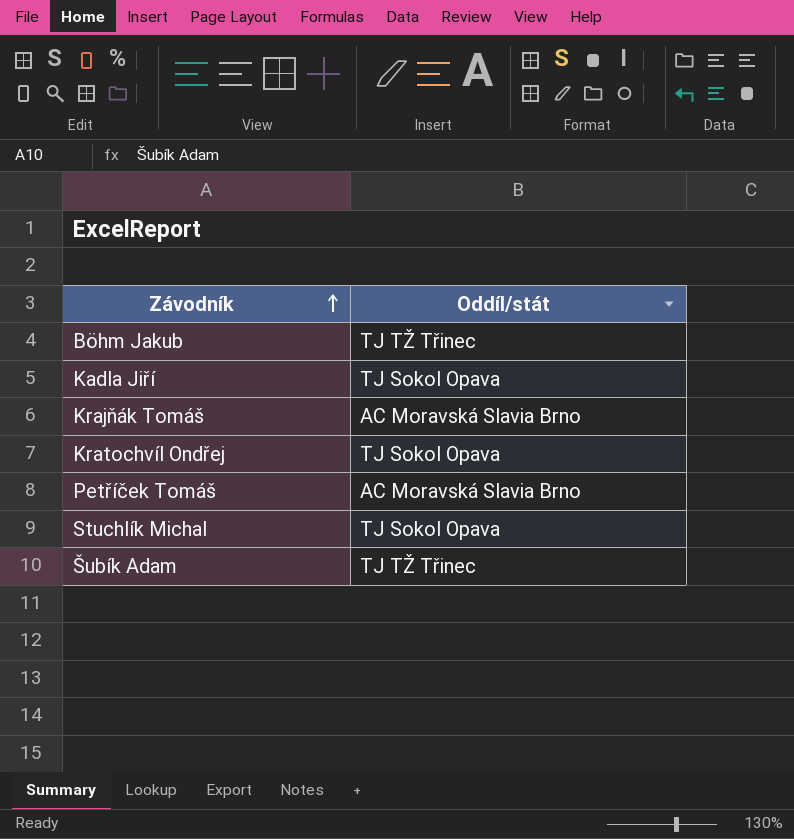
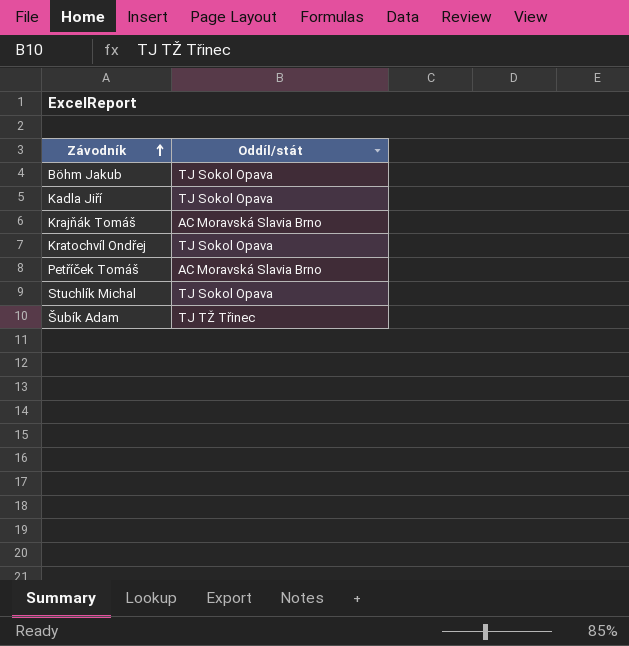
Böhm Jakub | Oddíl/stát: TJ TŽ Třinec -> TJ Sokol Opava

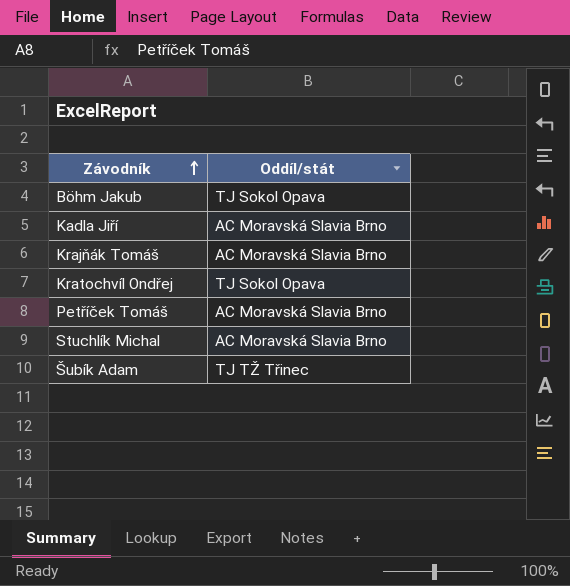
Kadla Jiří | Oddíl/stát: TJ Sokol Opava -> AC Moravská Slavia Brno
Stuchlík Michal | Oddíl/stát: TJ Sokol Opava -> AC Moravská Slavia Brno

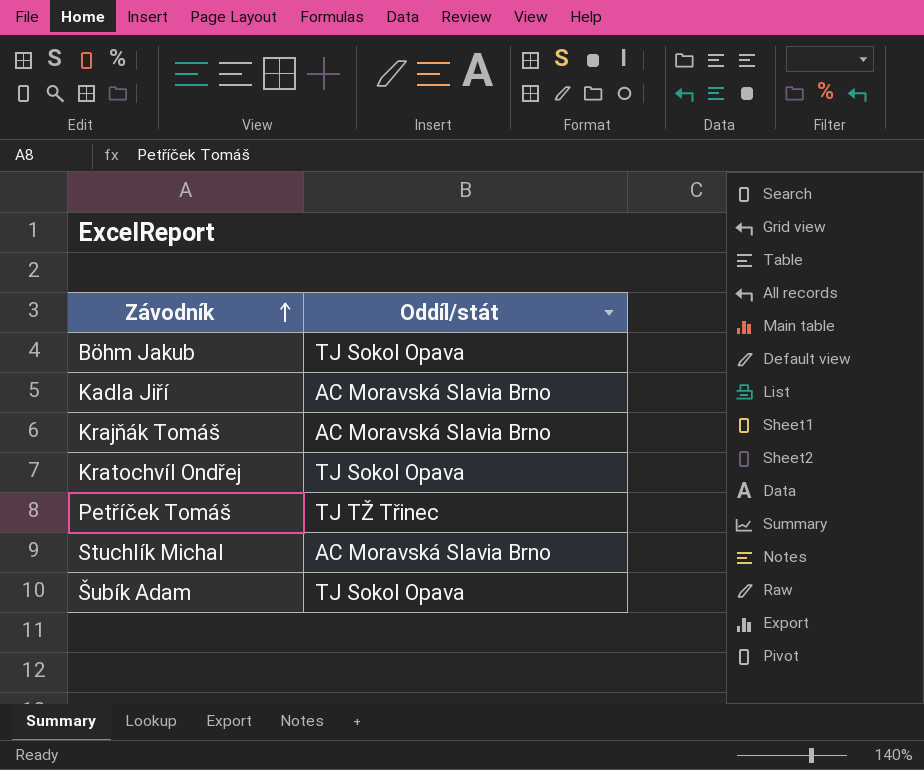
Petříček Tomáš | Oddíl/stát: AC Moravská Slavia Brno -> TJ TŽ Třinec
Šubík Adam | Oddíl/stát: TJ TŽ Třinec -> TJ Sokol Opava

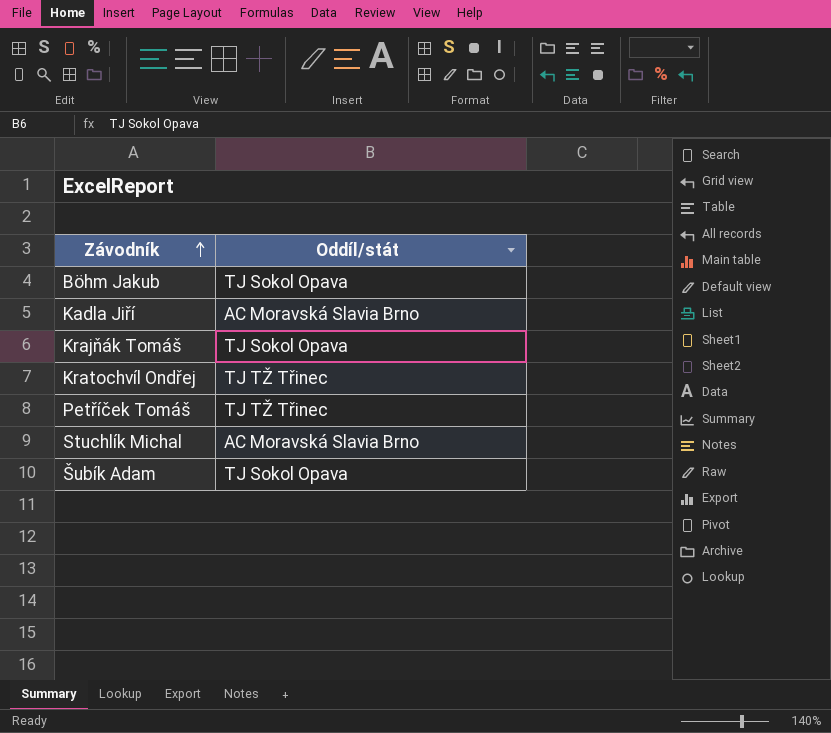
Krajňák Tomáš | Oddíl/stát: AC Moravská Slavia Brno -> TJ Sokol Opava
Kratochvíl Ondřej | Oddíl/stát: TJ Sokol Opava -> TJ TŽ Třinec

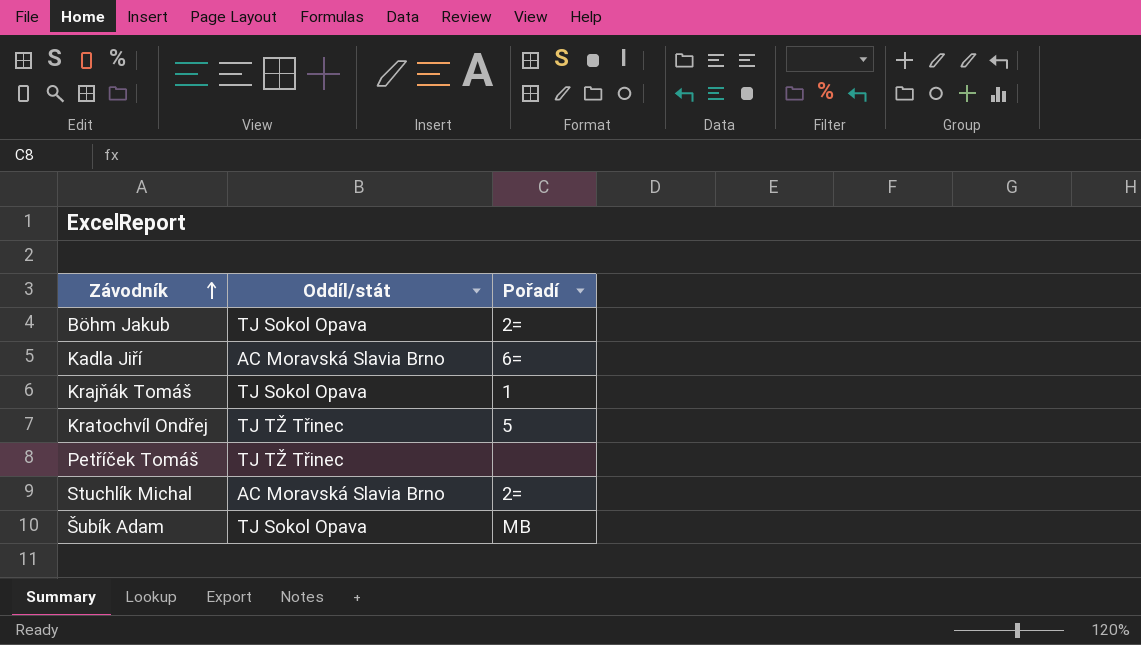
column Pořadí | position: none -> 3

